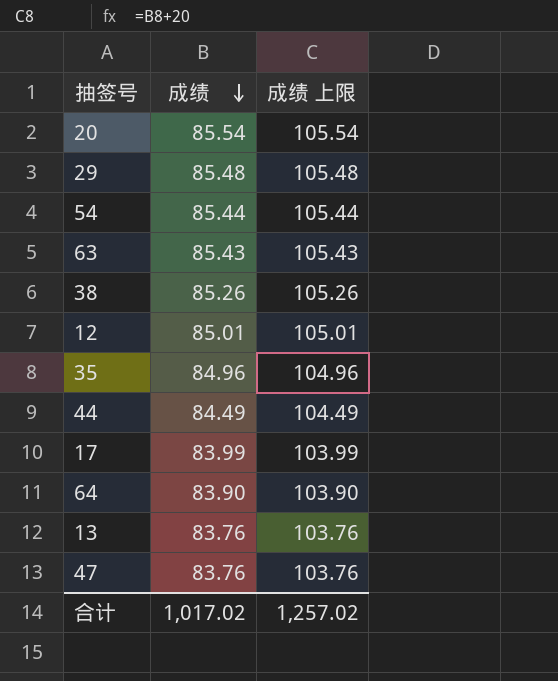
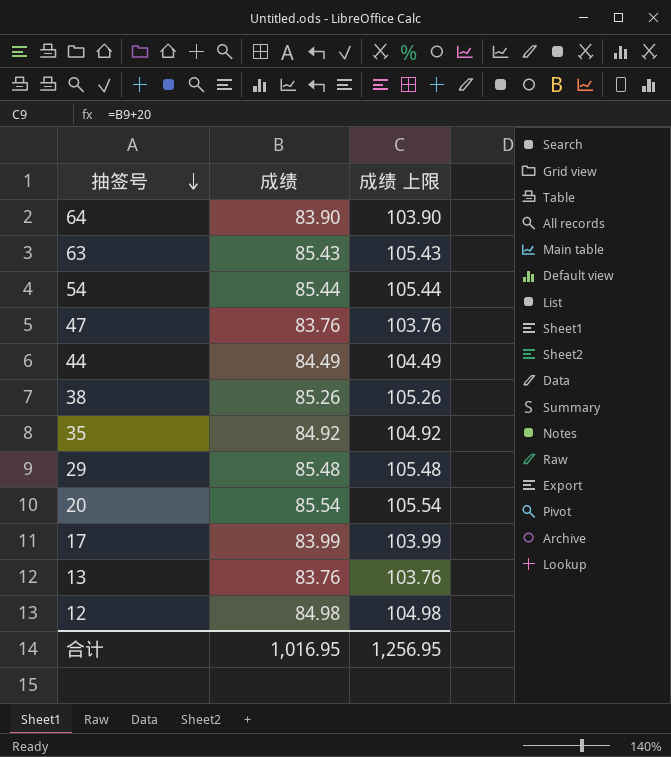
row order: 成绩 descending -> 抽签号 descending
35 | 成绩: 84.96 -> 84.92
35 | 成绩 上限: 104.96 -> 104.92
12 | 成绩: 85.01 -> 84.98
12 | 成绩 上限: 105.01 -> 104.98
合计 | 成绩: 1,017.02 -> 1,016.95
合计 | 成绩 上限: 1,257.02 -> 1,256.95

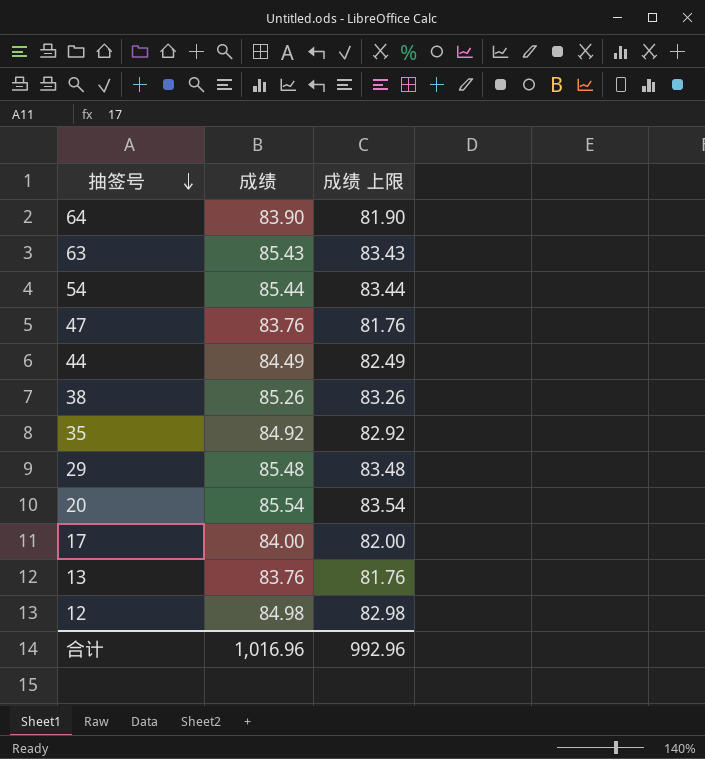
column 成绩 上限 | formula: [成绩] + 20 -> [成绩] - 2
17 | 成绩: 83.99 -> 84.00
合计 | 成绩: 1,016.95 -> 1,016.96
合计 | 成绩 上限: 1,256.95 -> 992.96

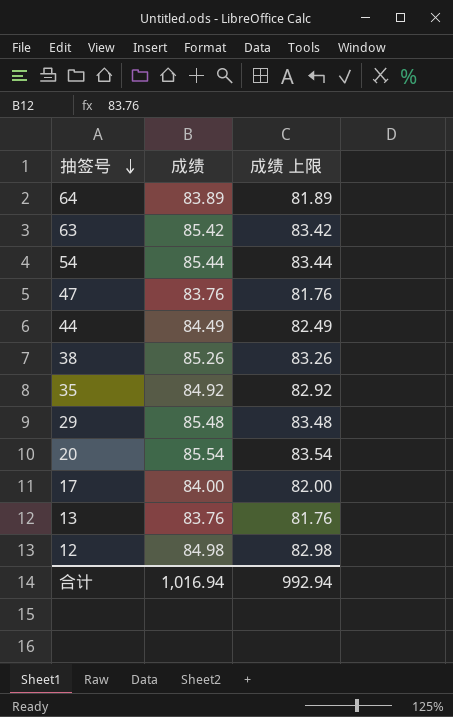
64 | 成绩: 83.90 -> 83.89
64 | 成绩 上限: 81.90 -> 81.89
63 | 成绩: 85.43 -> 85.42
63 | 成绩 上限: 83.43 -> 83.42
合计 | 成绩: 1,016.96 -> 1,016.94
合计 | 成绩 上限: 992.96 -> 992.94

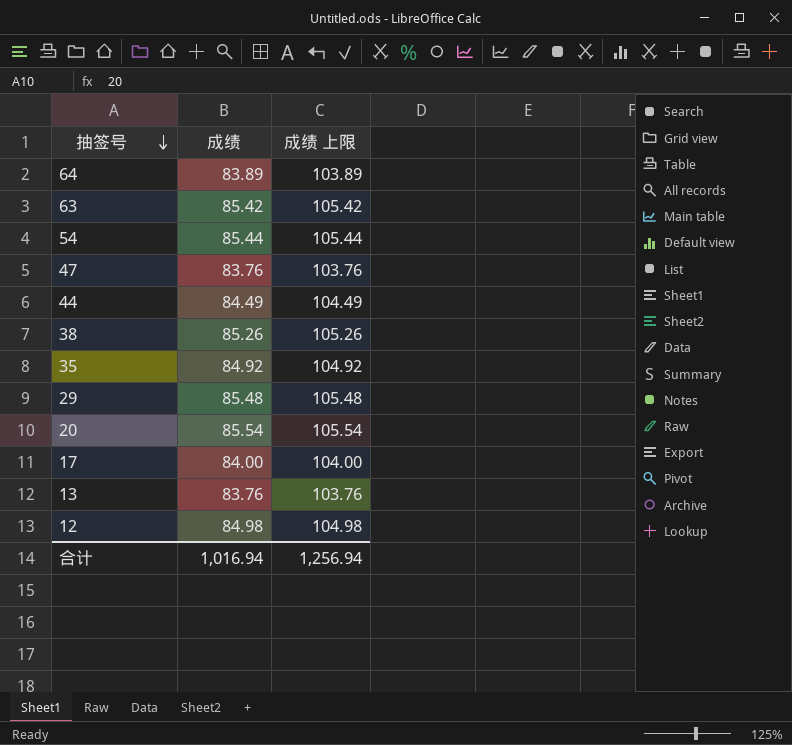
column 成绩 上限 | formula: [成绩] - 2 -> [成绩] + 20
合计 | 成绩 上限: 992.94 -> 1,256.94

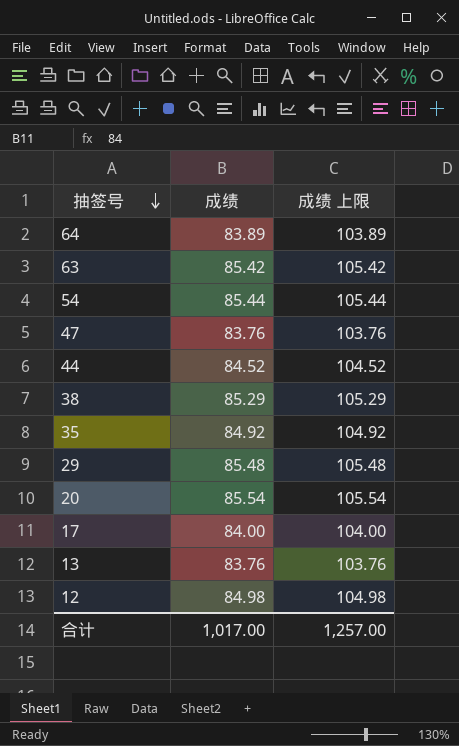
44 | 成绩: 84.49 -> 84.52
44 | 成绩 上限: 104.49 -> 104.52
38 | 成绩: 85.26 -> 85.29
38 | 成绩 上限: 105.26 -> 105.29
合计 | 成绩: 1,016.94 -> 1,017.00
合计 | 成绩 上限: 1,256.94 -> 1,257.00

